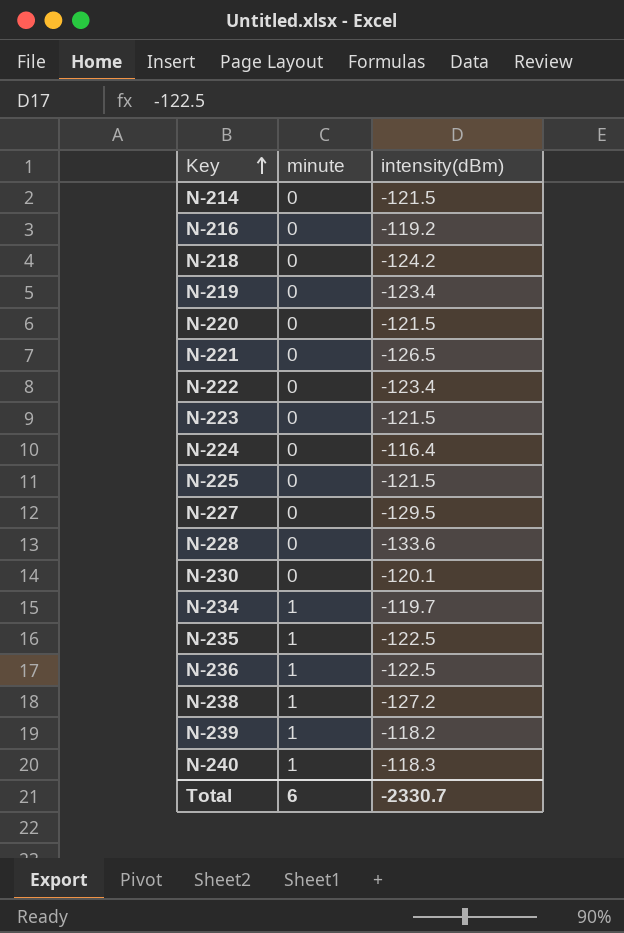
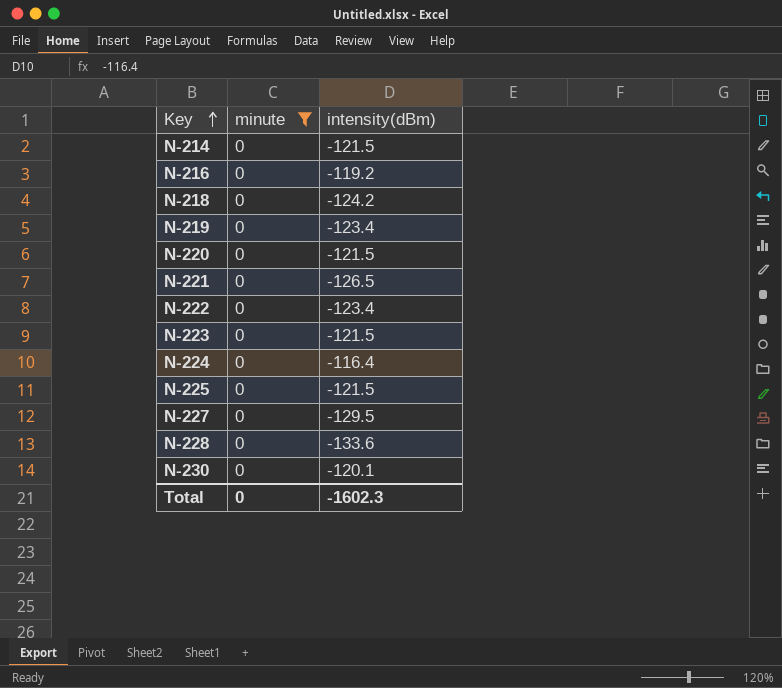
filter: none -> minute = 0
Total | minute: 6 -> 0
Total | intensity(dBm): -2330.7 -> -1602.3

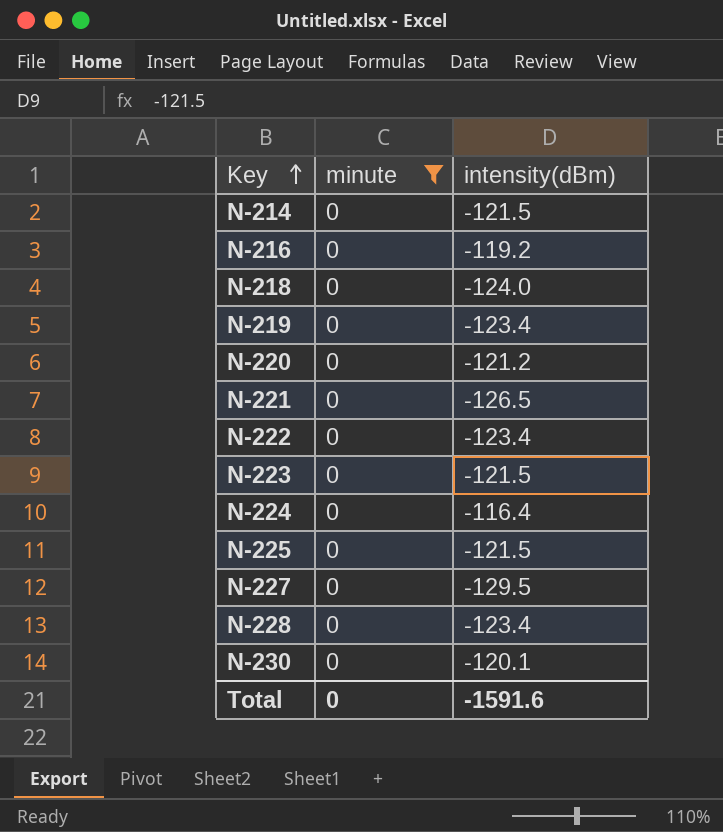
N-218 | intensity(dBm): -124.2 -> -124.0
N-220 | intensity(dBm): -121.5 -> -121.2
N-228 | intensity(dBm): -133.6 -> -123.4
Total | intensity(dBm): -1602.3 -> -1591.6

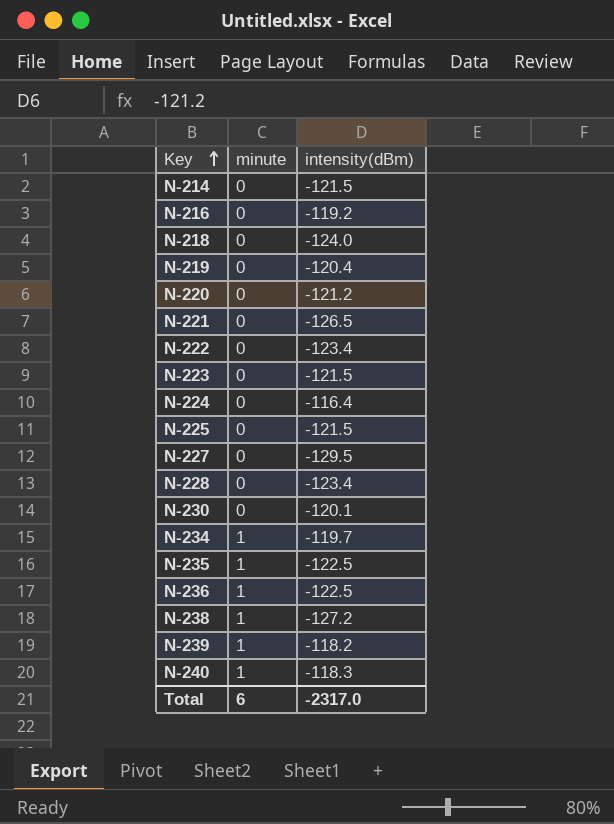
filter: minute = 0 -> none
N-219 | intensity(dBm): -123.4 -> -120.4
Total | minute: 0 -> 6
Total | intensity(dBm): -1591.6 -> -2317.0

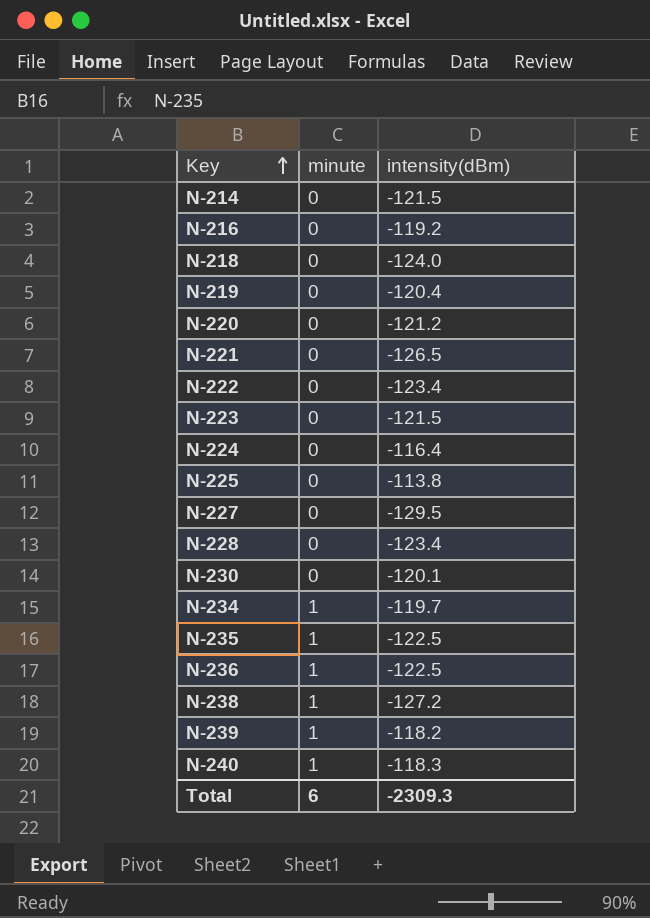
N-225 | intensity(dBm): -121.5 -> -113.8
Total | intensity(dBm): -2317.0 -> -2309.3

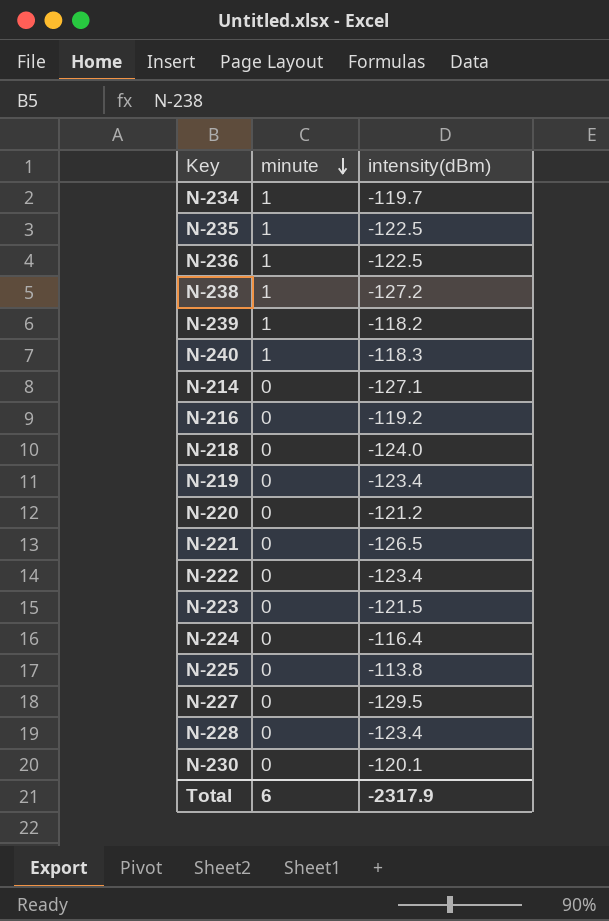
row order: Key ascending -> minute descending
N-214 | intensity(dBm): -121.5 -> -127.1
N-219 | intensity(dBm): -120.4 -> -123.4
Total | intensity(dBm): -2309.3 -> -2317.9

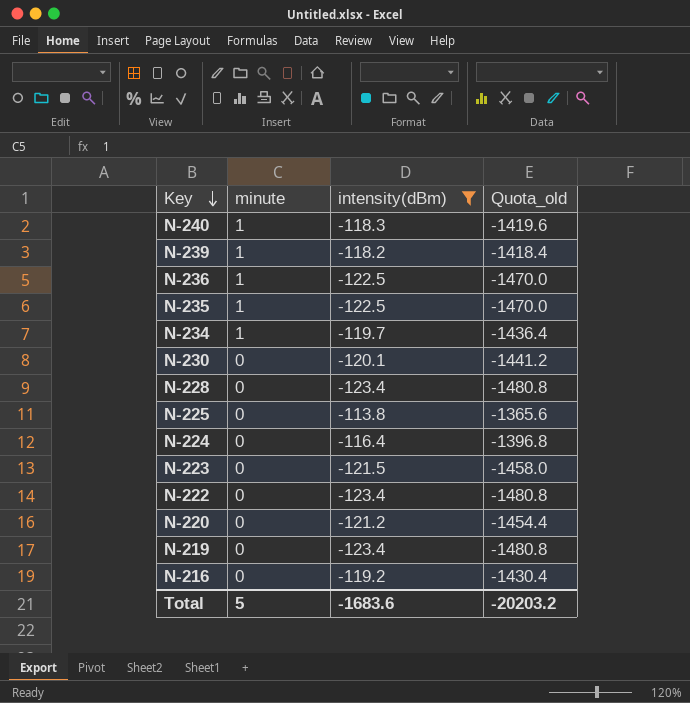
filter: none -> intensity(dBm) >= -123.4
row order: minute descending -> Key descending
column Quota_old | formula: none -> [intensity(dBm)] * 12
Total | minute: 6 -> 5
Total | intensity(dBm): -2317.9 -> -1683.6

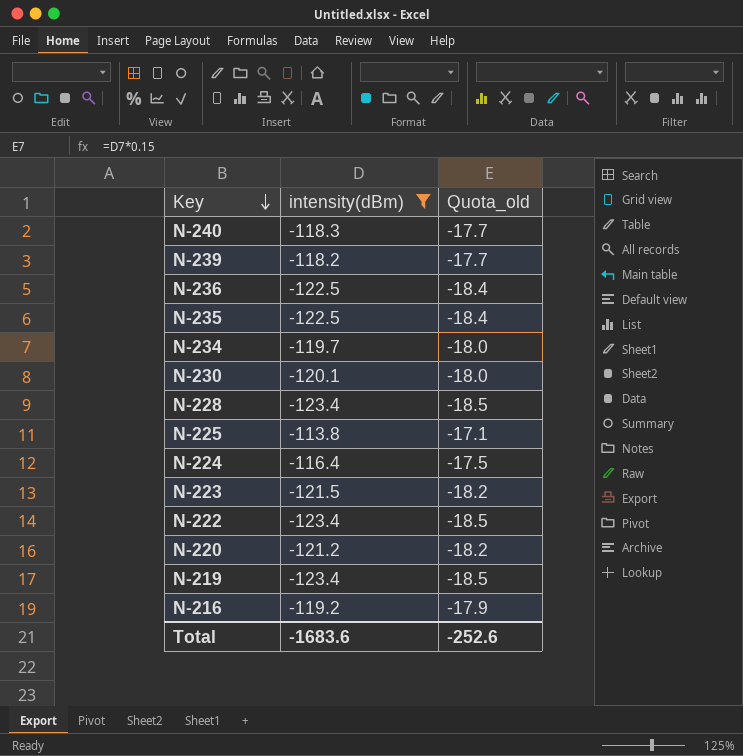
column minute | position: 2 -> none
column Quota_old | formula: [intensity(dBm)] * 12 -> [intensity(dBm)] * 0.15
Total | Quota_old: -20203.2 -> -252.6

